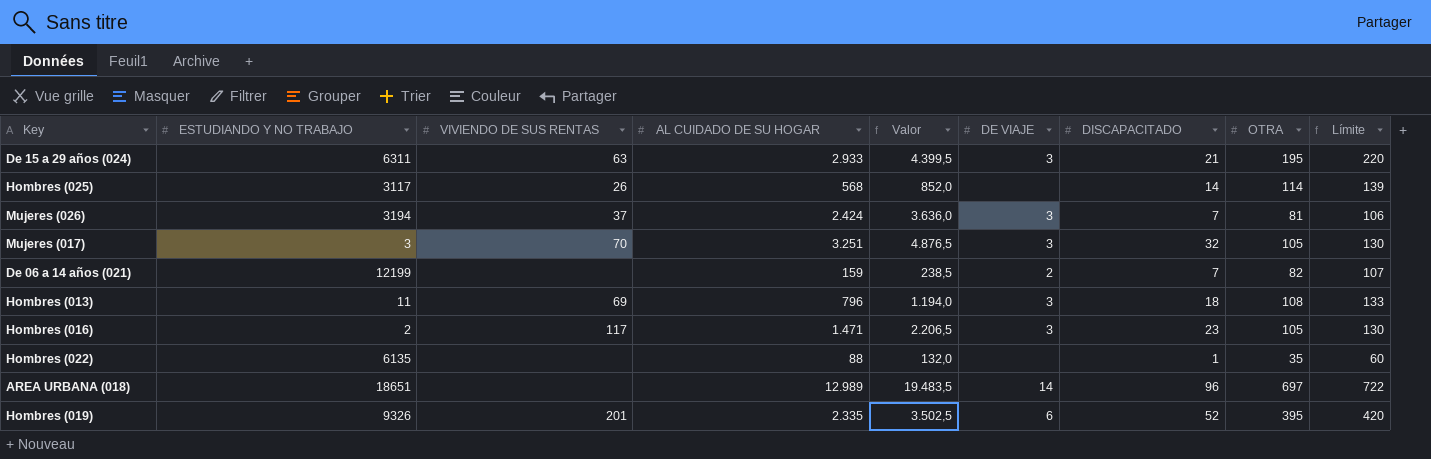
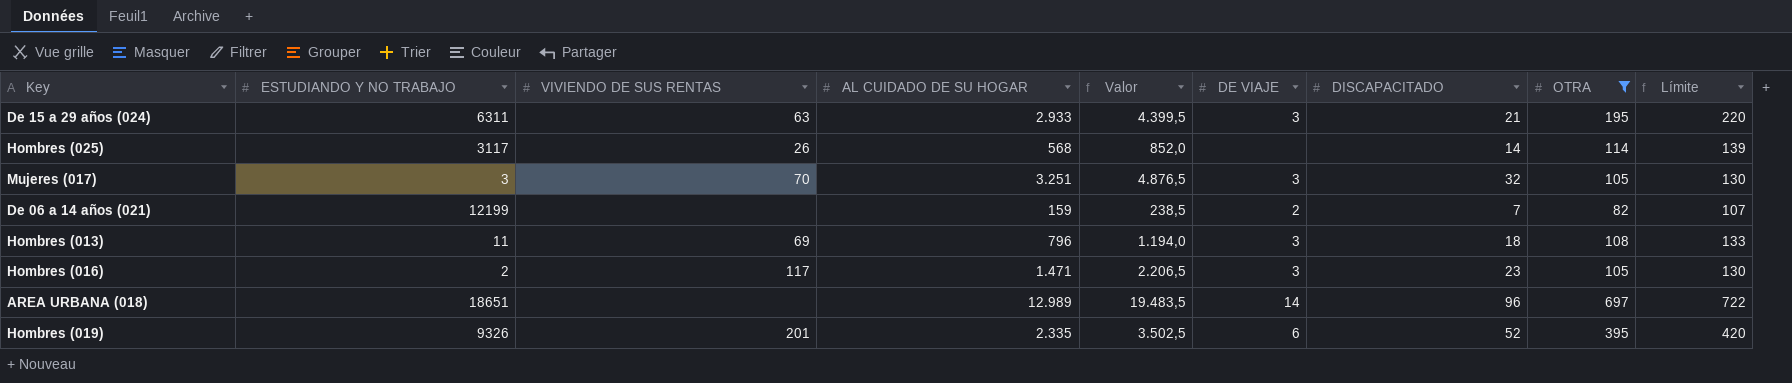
filter: none -> OTRA >= 82

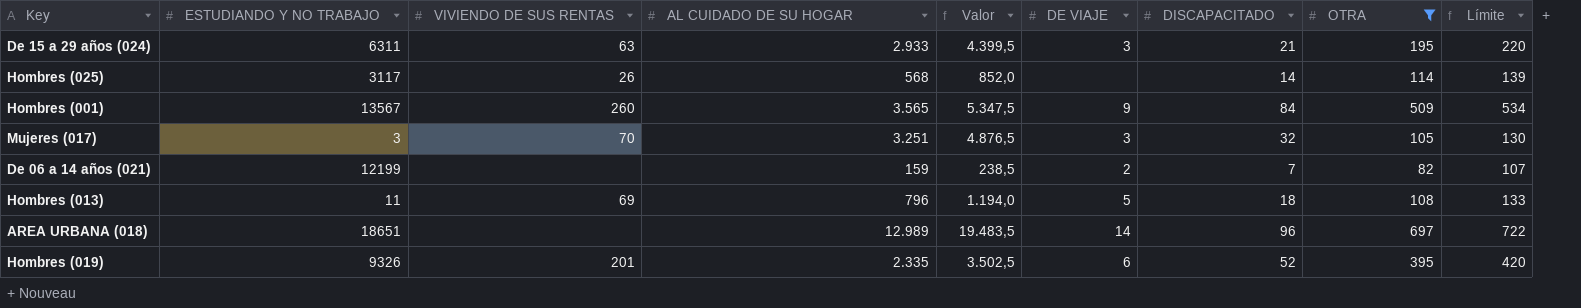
row Hombres (016): 2 | 117 | 1.471 | 2.206,5 | 3 | 23 | 105 | 130 -> none
row Hombres (001): none -> 13567 | 260 | 3.565 | 5.347,5 | 9 | 84 | 509 | 534
Hombres (013) | DE VIAJE: 3 -> 5

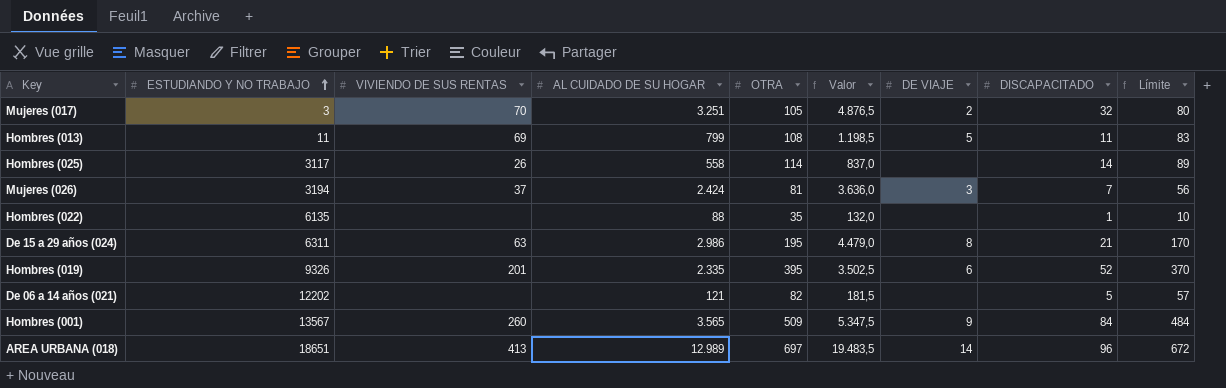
filter: OTRA >= 82 -> none
row order: none -> ESTUDIANDO Y NO TRABAJO ascending
column OTRA | position: 8 -> 5
column Límite | formula: [OTRA] + 25 -> [OTRA] - 25
Mujeres (017) | DE VIAJE: 3 -> 2
Hombres (013) | AL CUIDADO DE SU HOGAR: 796 -> 799
Hombres (013) | Valor: 1.194,0 -> 1.198,5
Hombres (013) | DISCAPACITADO: 18 -> 11
Hombres (025) | AL CUIDADO DE SU HOGAR: 568 -> 558
Hombres (025) | Valor: 852,0 -> 837,0
De 15 a 29 años (024) | AL CUIDADO DE SU HOGAR: 2.933 -> 2.986
De 15 a 29 años (024) | Valor: 4.399,5 -> 4.479,0
De 15 a 29 años (024) | DE VIAJE: 3 -> 8
De 06 a 14 años (021) | ESTUDIANDO Y NO TRABAJO: 12199 -> 12202
De 06 a 14 años (021) | AL CUIDADO DE SU HOGAR: 159 -> 121
De 06 a 14 años (021) | Valor: 238,5 -> 181,5
De 06 a 14 años (021) | DE VIAJE: 2 -> none
De 06 a 14 años (021) | DISCAPACITADO: 7 -> 5
AREA URBANA (018) | VIVIENDO DE SUS RENTAS: none -> 413

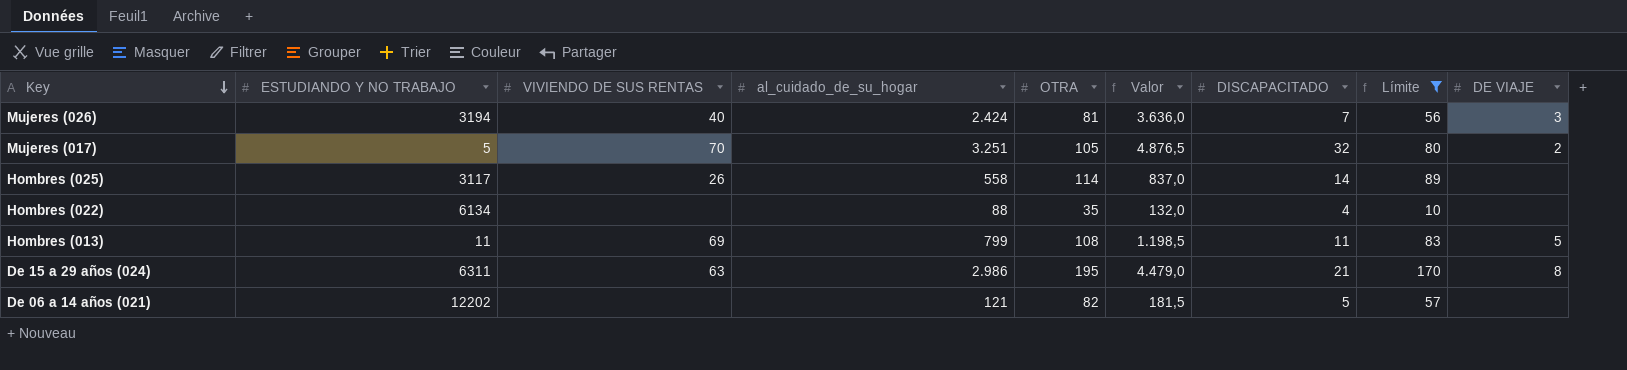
filter: none -> Límite <= 170
row order: ESTUDIANDO Y NO TRABAJO ascending -> Key descending
column name: AL CUIDADO DE SU HOGAR -> al_cuidado_de_su_hogar
column DE VIAJE | position: 7 -> 9
Mujeres (026) | VIVIENDO DE SUS RENTAS: 37 -> 40
Mujeres (017) | ESTUDIANDO Y NO TRABAJO: 3 -> 5
Hombres (022) | ESTUDIANDO Y NO TRABAJO: 6135 -> 6134
Hombres (022) | DISCAPACITADO: 1 -> 4

